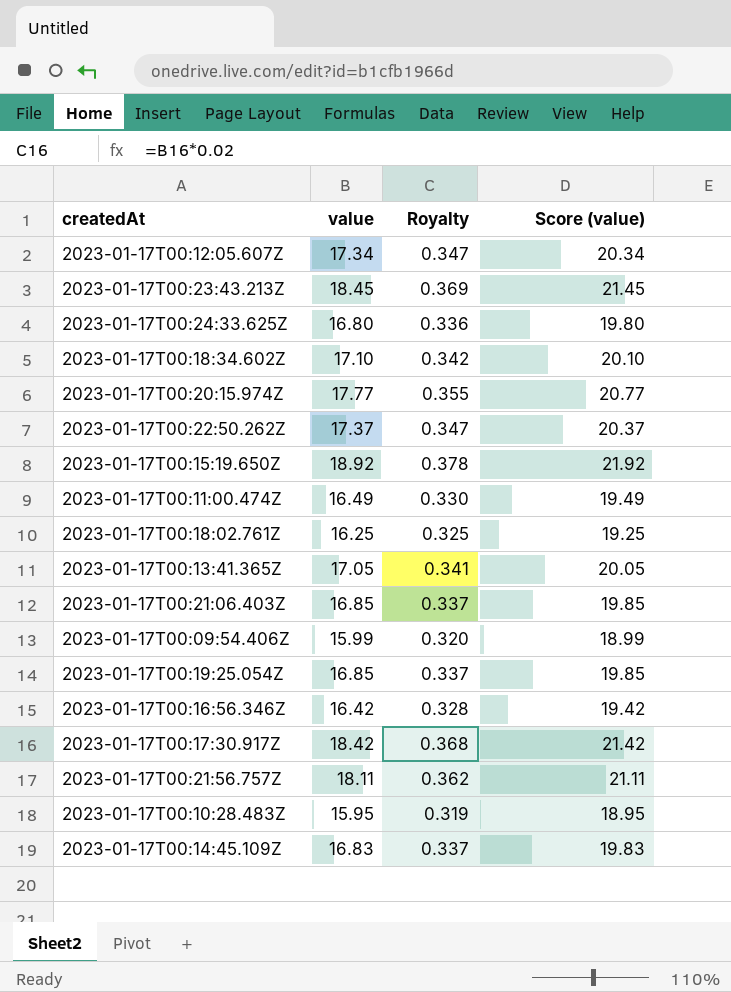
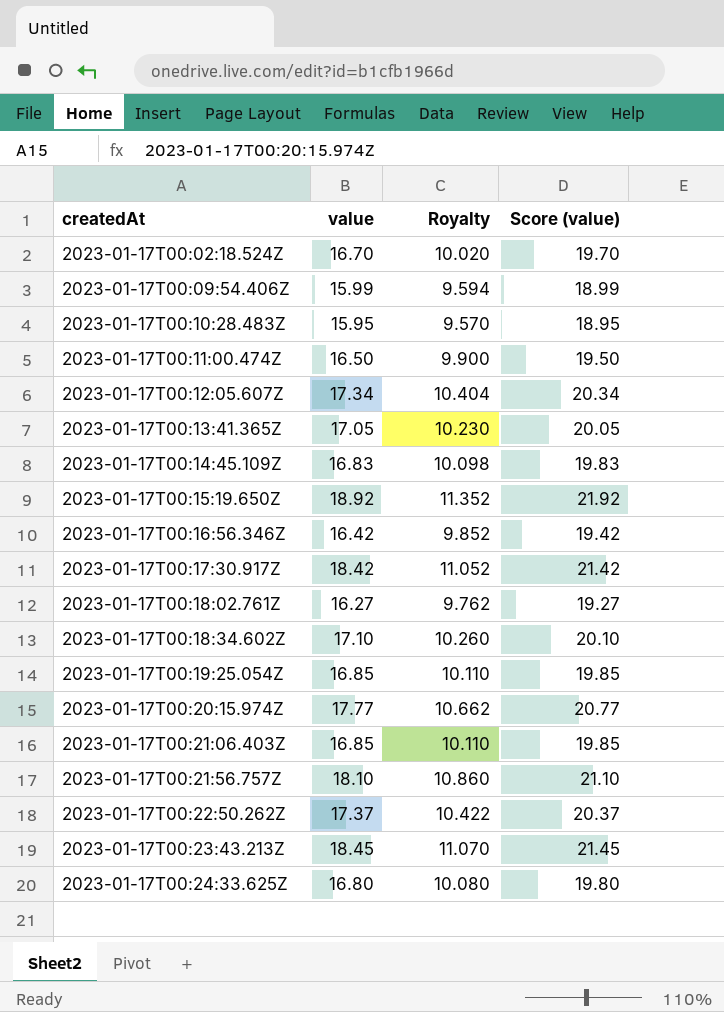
row order: none -> createdAt ascending
column Royalty | formula: [value] * 0.02 -> [value] * 0.6
row 2023-01-17T00:02:18.524Z: none -> 16.70 | 10.020 | 19.70
2023-01-17T00:11:00.474Z | value: 16.49 -> 16.50
2023-01-17T00:11:00.474Z | Score (value): 19.49 -> 19.50
2023-01-17T00:18:02.761Z | value: 16.25 -> 16.27
2023-01-17T00:18:02.761Z | Score (value): 19.25 -> 19.27
2023-01-17T00:21:56.757Z | value: 18.11 -> 18.10
2023-01-17T00:21:56.757Z | Score (value): 21.11 -> 21.10

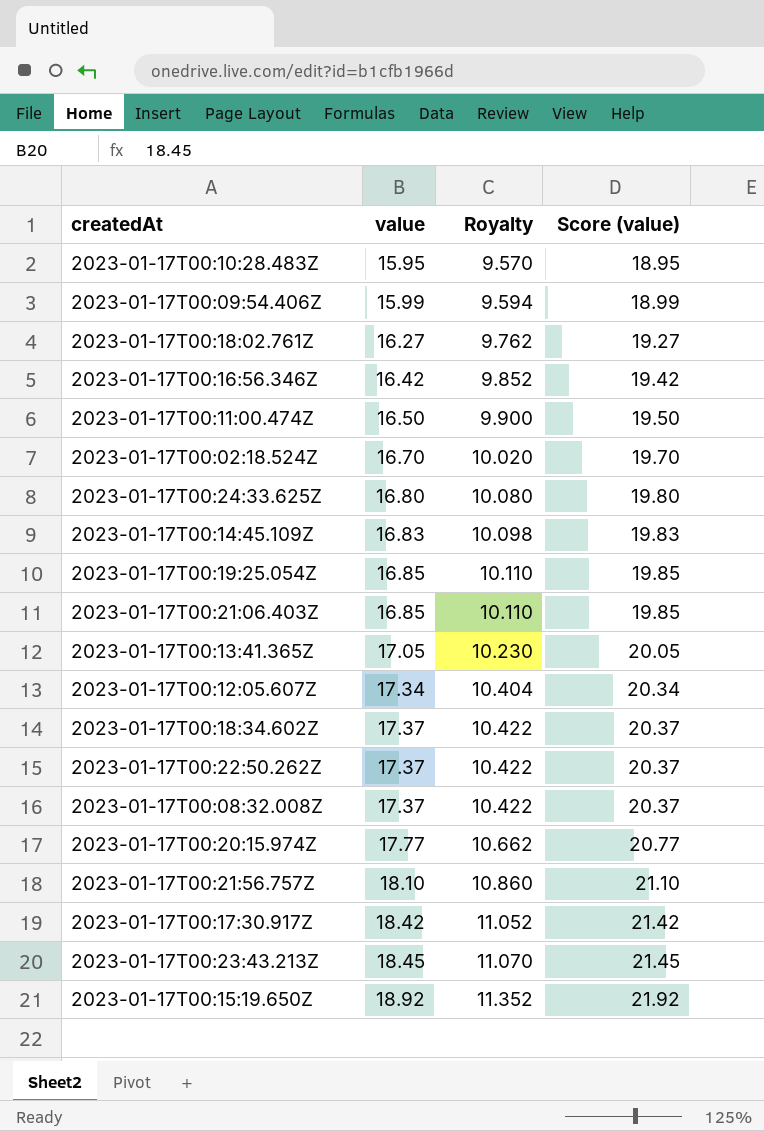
row order: createdAt ascending -> value ascending
2023-01-17T00:18:34.602Z | value: 17.10 -> 17.37
2023-01-17T00:18:34.602Z | Royalty: 10.260 -> 10.422
2023-01-17T00:18:34.602Z | Score (value): 20.10 -> 20.37
row 2023-01-17T00:08:32.008Z: none -> 17.37 | 10.422 | 20.37

